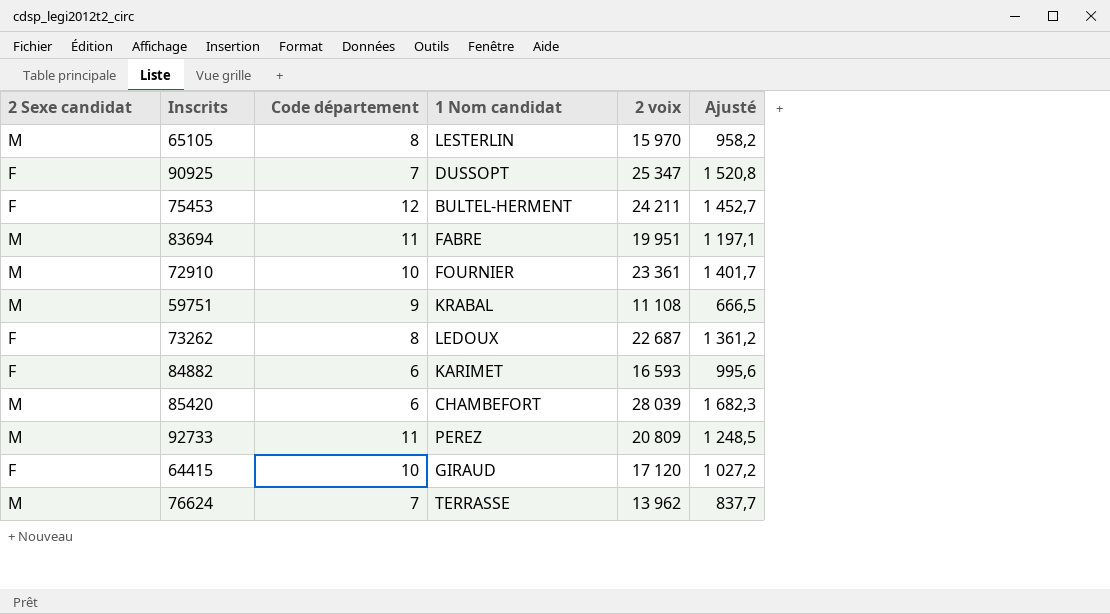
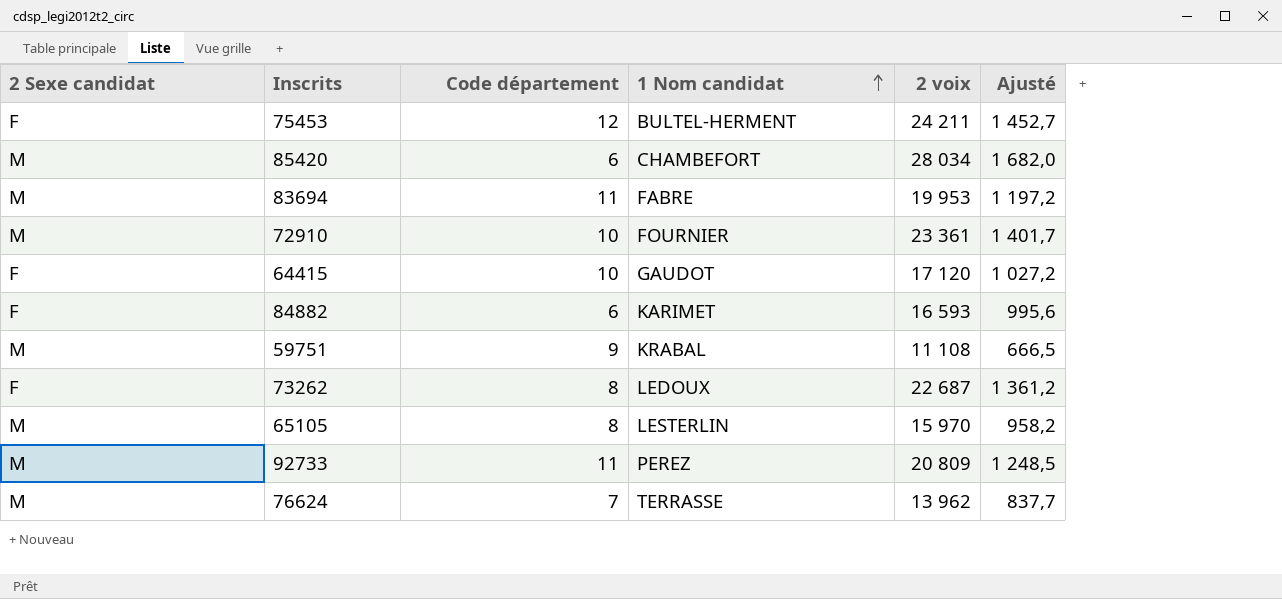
row order: none -> 1 Nom candidat ascending
row 90925: F | 7 | DUSSOPT | 25 347 | 1 520,8 -> none
85420 | 2 voix: 28 039 -> 28 034
85420 | Ajusté: 1 682,3 -> 1 682,0
83694 | 2 voix: 19 951 -> 19 953
83694 | Ajusté: 1 197,1 -> 1 197,2
64415 | 1 Nom candidat: GIRAUD -> GAUDOT

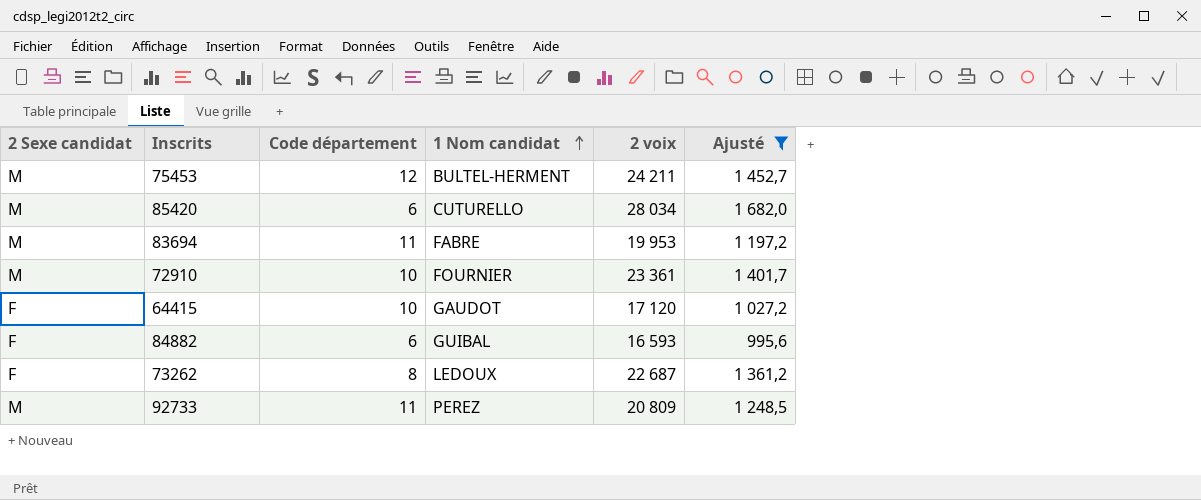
filter: none -> Ajusté >= 995,6
75453 | 2 Sexe candidat: F -> M
85420 | 1 Nom candidat: CHAMBEFORT -> CUTURELLO
84882 | 1 Nom candidat: KARIMET -> GUIBAL

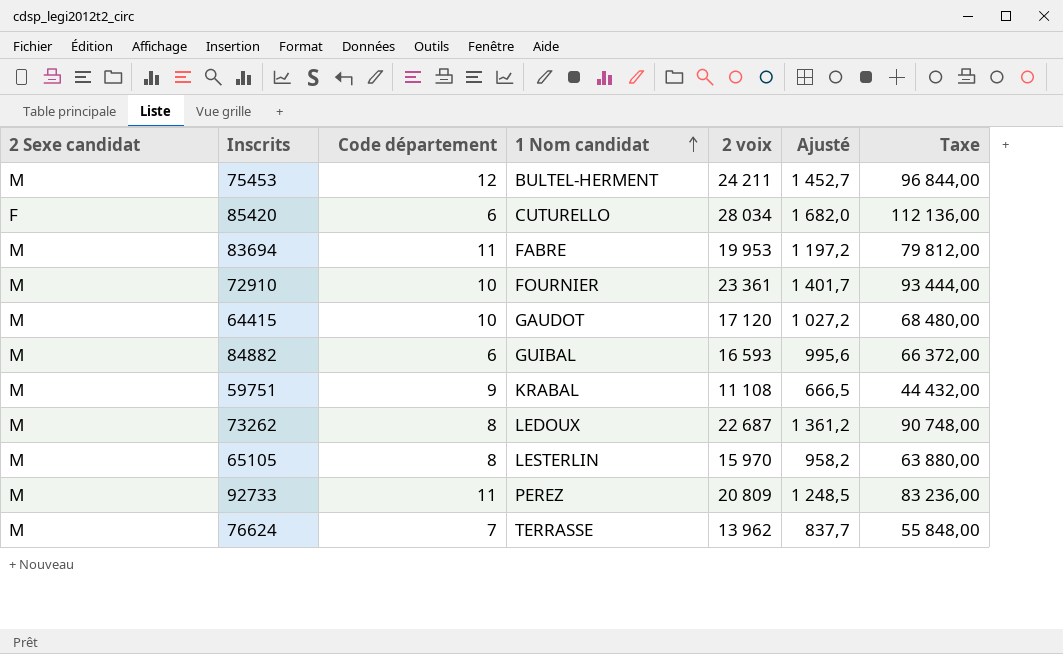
filter: Ajusté >= 995,6 -> none
column Taxe | formula: none -> [2 voix] * 4
85420 | 2 Sexe candidat: M -> F
64415 | 2 Sexe candidat: F -> M
84882 | 2 Sexe candidat: F -> M
73262 | 2 Sexe candidat: F -> M

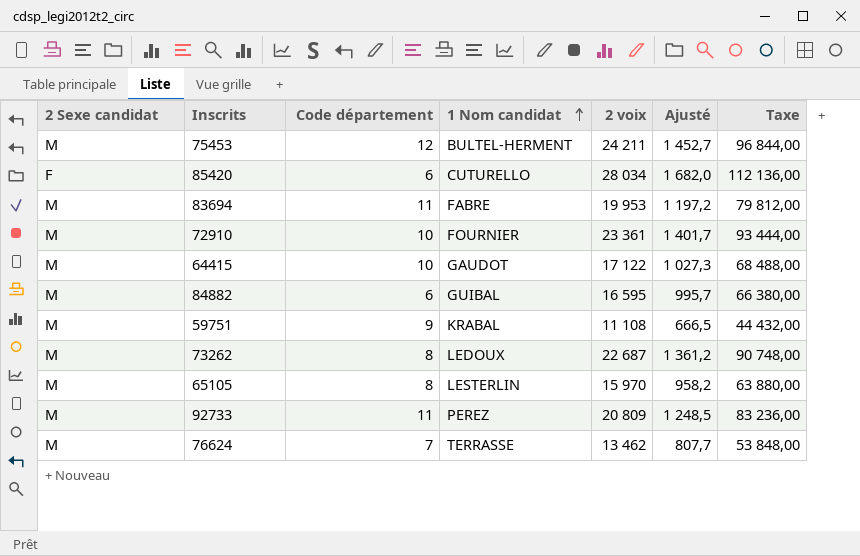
64415 | 2 voix: 17 120 -> 17 122
64415 | Ajusté: 1 027,2 -> 1 027,3
64415 | Taxe: 68 480,00 -> 68 488,00
84882 | 2 voix: 16 593 -> 16 595
84882 | Ajusté: 995,6 -> 995,7
84882 | Taxe: 66 372,00 -> 66 380,00
76624 | 2 voix: 13 962 -> 13 462
76624 | Ajusté: 837,7 -> 807,7
76624 | Taxe: 55 848,00 -> 53 848,00

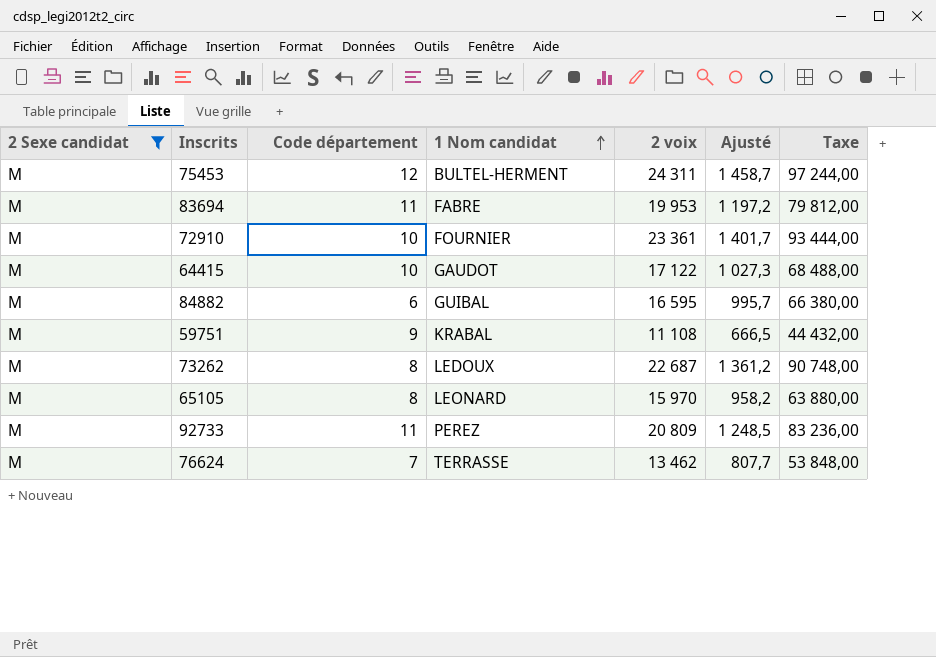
filter: none -> 2 Sexe candidat = M
75453 | 2 voix: 24 211 -> 24 311
75453 | Ajusté: 1 452,7 -> 1 458,7
75453 | Taxe: 96 844,00 -> 97 244,00
65105 | 1 Nom candidat: LESTERLIN -> LEONARD

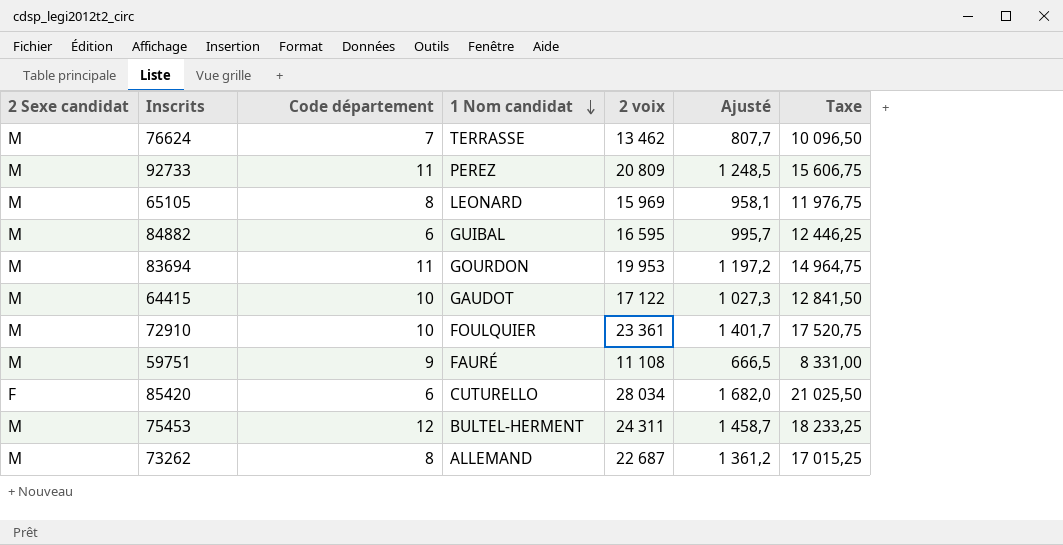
filter: 2 Sexe candidat = M -> none
row order: 1 Nom candidat ascending -> 1 Nom candidat descending
column Taxe | formula: [2 voix] * 4 -> [2 voix] * 0,75
65105 | 2 voix: 15 970 -> 15 969
65105 | Ajusté: 958,2 -> 958,1
83694 | 1 Nom candidat: FABRE -> GOURDON
72910 | 1 Nom candidat: FOURNIER -> FOULQUIER
59751 | 1 Nom candidat: KRABAL -> FAURÉ
73262 | 1 Nom candidat: LEDOUX -> ALLEMAND

